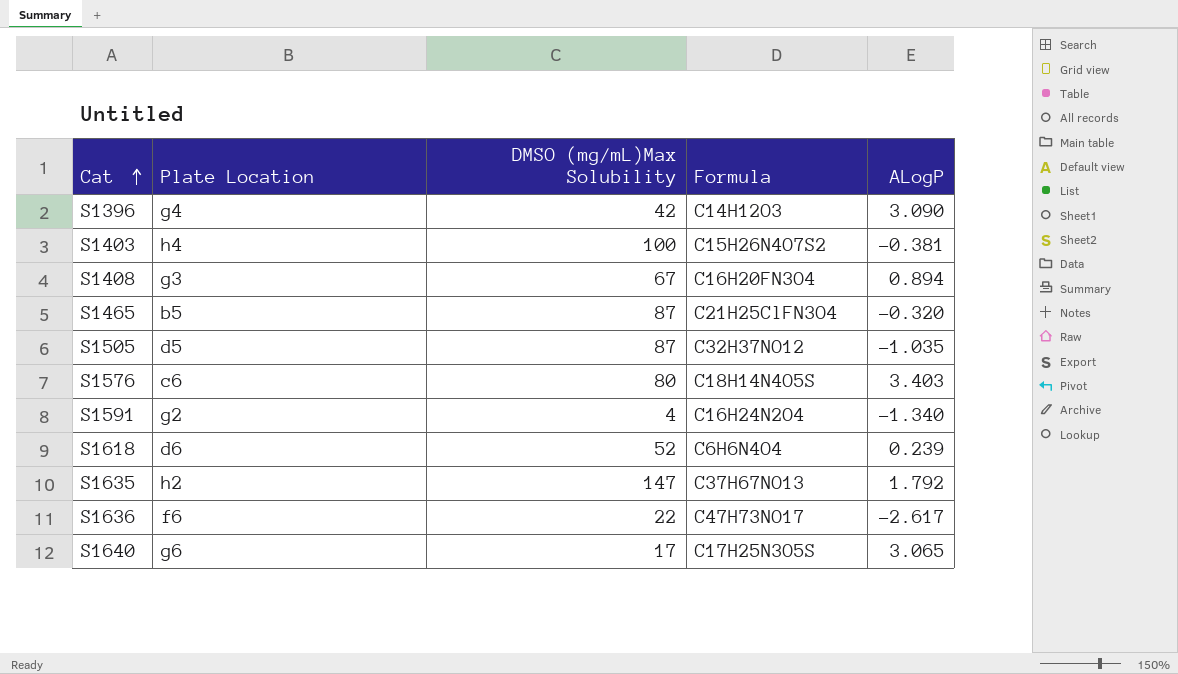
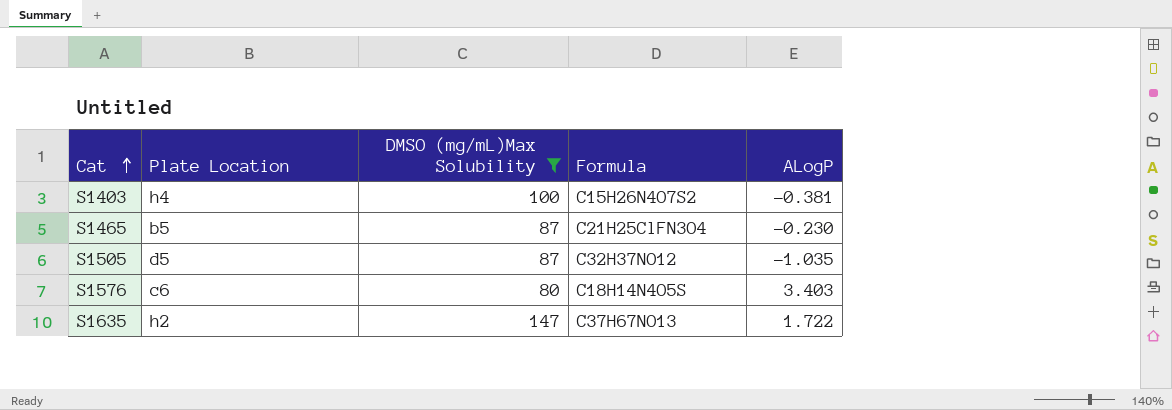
filter: none -> DMSO (mg/mL)Max Solubility >= 80
S1465 | ALogP: -0.320 -> -0.230
S1635 | ALogP: 1.792 -> 1.722

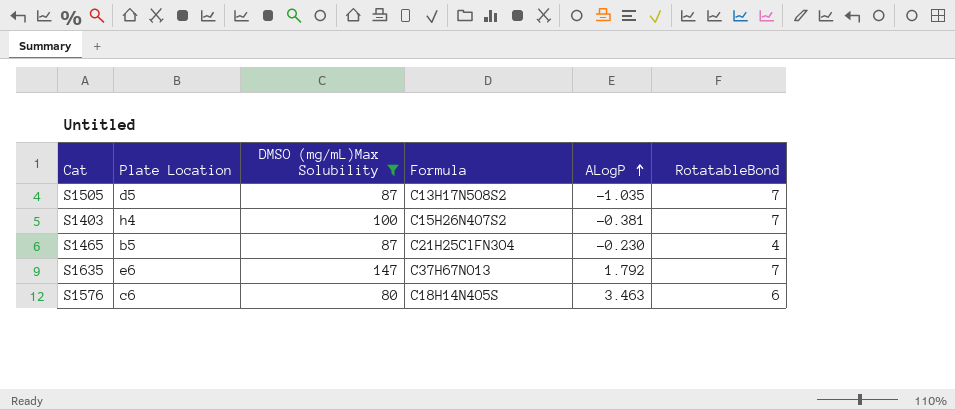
row order: Cat ascending -> ALogP ascending
column RotatableBond | position: none -> 6
S1505 | Formula: C32H37NO12 -> C13H17N5O8S2
S1635 | Plate Location: h2 -> e6
S1635 | ALogP: 1.722 -> 1.792
S1576 | ALogP: 3.403 -> 3.463

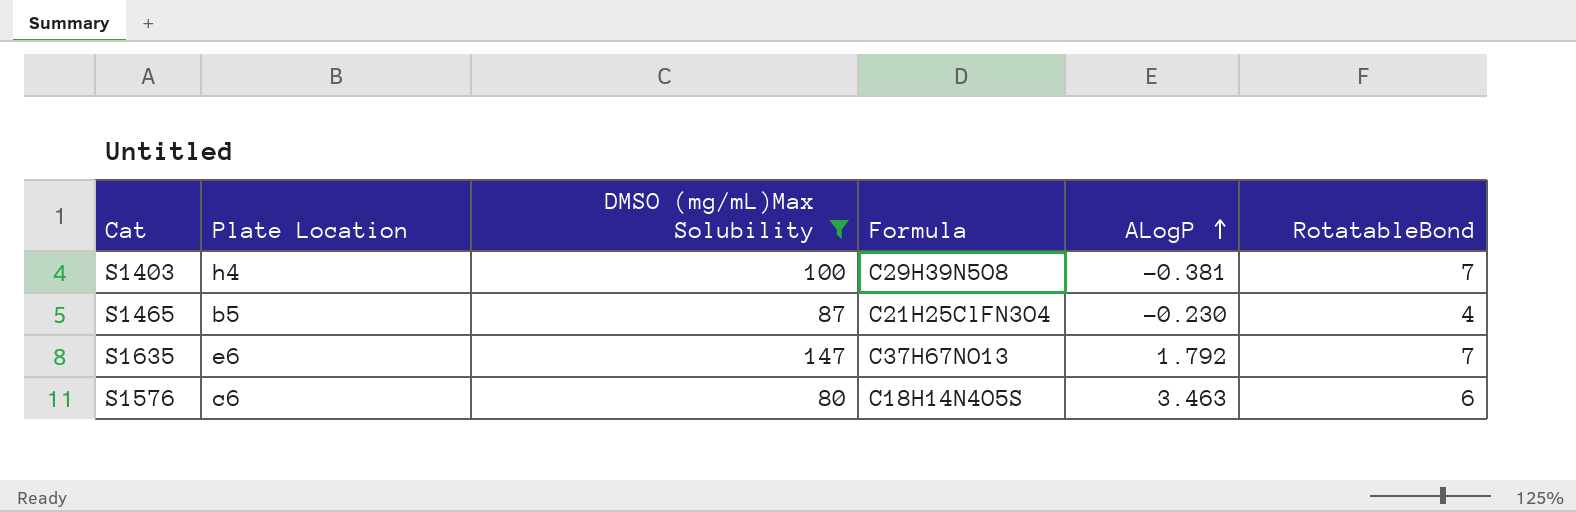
row S1505: d5 | 87 | C13H17N5O8S2 | -1.035 | 7 -> none
S1403 | Formula: C15H26N4O7S2 -> C29H39N5O8

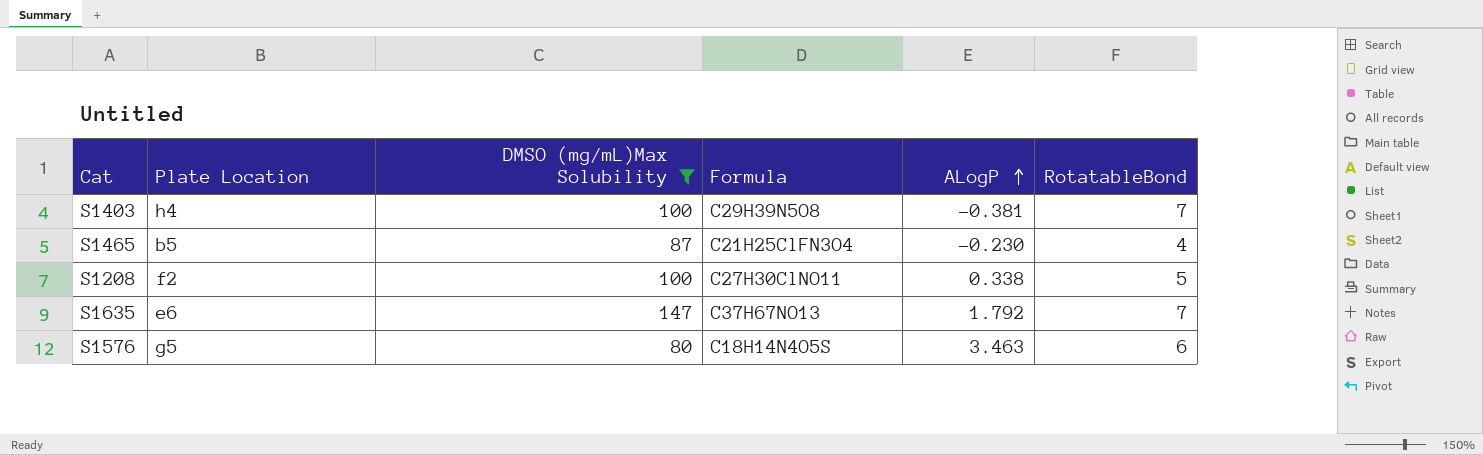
row S1208: none -> f2 | 100 | C27H30ClNO11 | 0.338 | 5
S1576 | Plate Location: c6 -> g5

